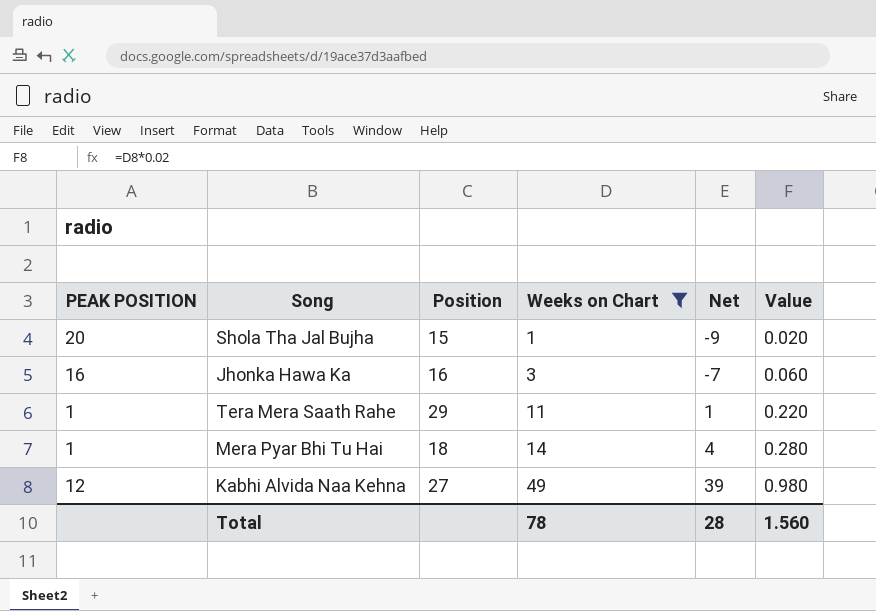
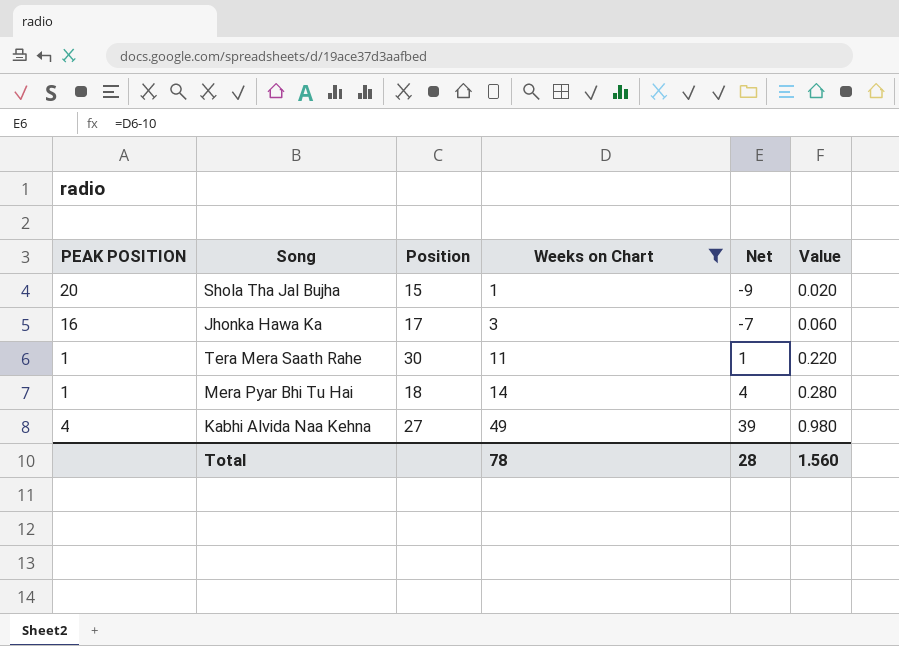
Jhonka Hawa Ka | Position: 16 -> 17
Tera Mera Saath Rahe | Position: 29 -> 30
Kabhi Alvida Naa Kehna | PEAK POSITION: 12 -> 4

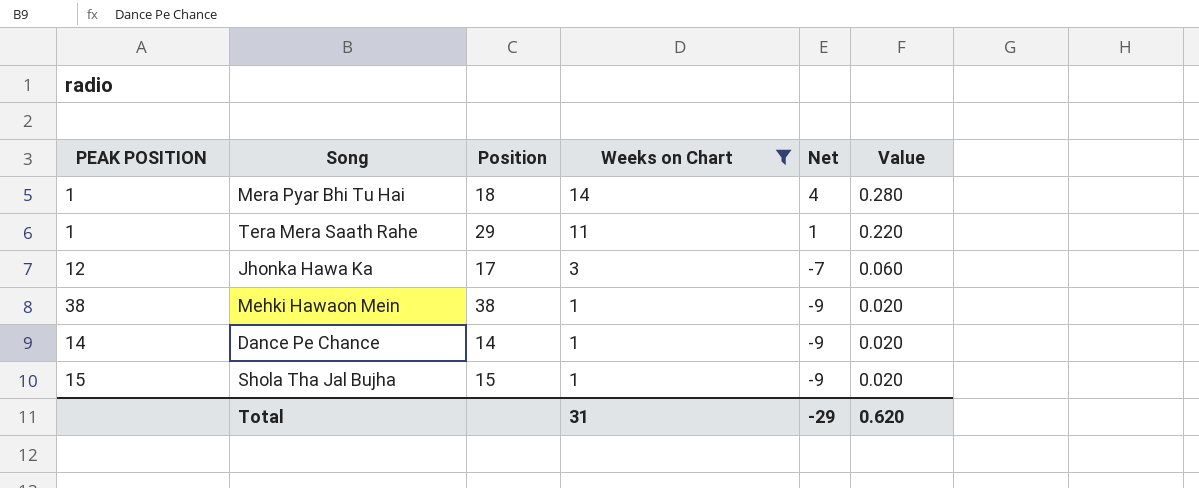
row order: Weeks on Chart ascending -> Weeks on Chart descending
row Kabhi Alvida Naa Kehna: 4 | 27 | 49 | 39 | 0.980 -> none
Tera Mera Saath Rahe | Position: 30 -> 29
Jhonka Hawa Ka | PEAK POSITION: 16 -> 12
row Mehki Hawaon Mein: none -> 38 | 38 | 1 | -9 | 0.020
row Dance Pe Chance: none -> 14 | 14 | 1 | -9 | 0.020
Shola Tha Jal Bujha | PEAK POSITION: 20 -> 15
Total | Weeks on Chart: 78 -> 31
Total | Net: 28 -> -29
Total | Value: 1.560 -> 0.620

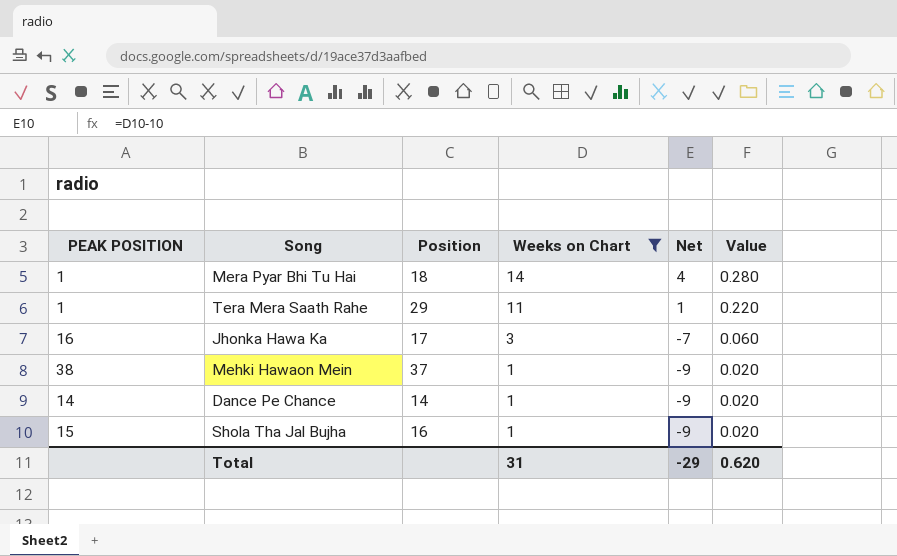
Jhonka Hawa Ka | PEAK POSITION: 12 -> 16
Mehki Hawaon Mein | Position: 38 -> 37
Shola Tha Jal Bujha | Position: 15 -> 16

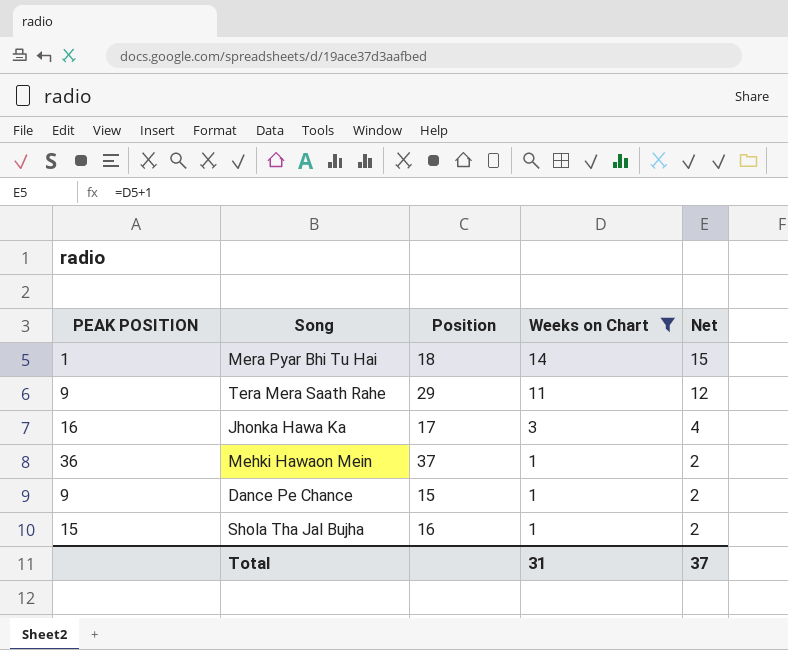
column Value | formula: [Weeks on Chart] * 0.02 -> none
column Net | formula: [Weeks on Chart] - 10 -> [Weeks on Chart] + 1
Tera Mera Saath Rahe | PEAK POSITION: 1 -> 9
Mehki Hawaon Mein | PEAK POSITION: 38 -> 36
Dance Pe Chance | PEAK POSITION: 14 -> 9
Dance Pe Chance | Position: 14 -> 15
Total | Net: -29 -> 37

